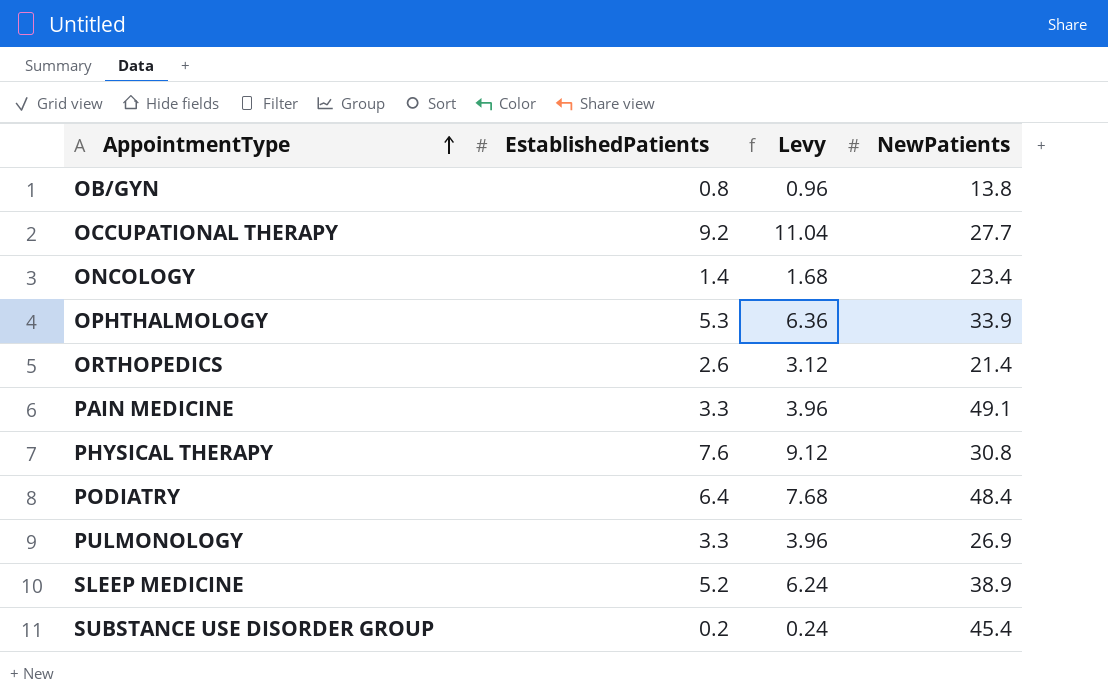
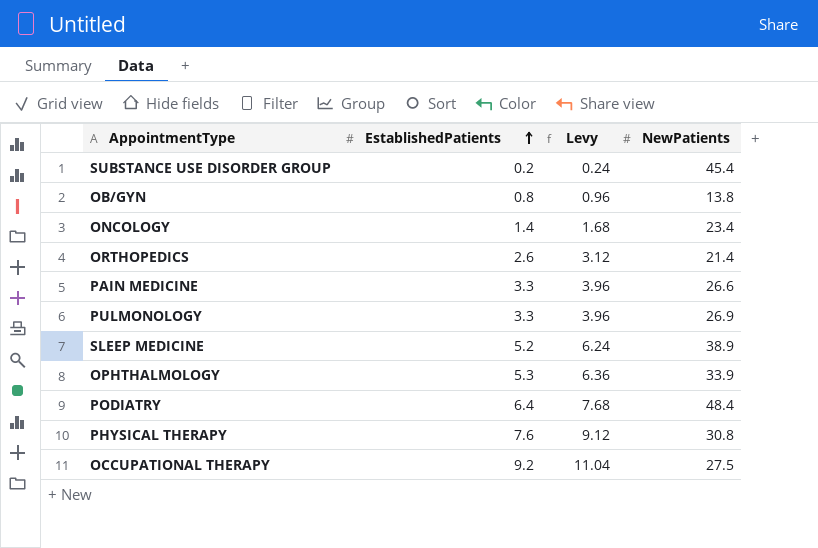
row order: AppointmentType ascending -> EstablishedPatients ascending
PAIN MEDICINE | NewPatients: 49.1 -> 26.6
OCCUPATIONAL THERAPY | NewPatients: 27.7 -> 27.5

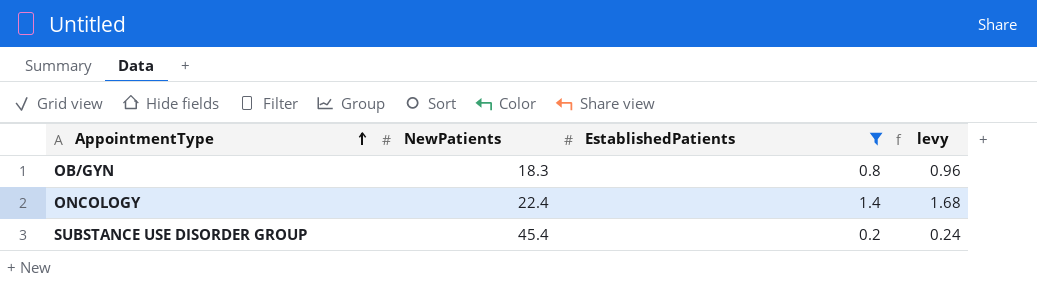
filter: none -> EstablishedPatients <= 1.4
row order: EstablishedPatients ascending -> AppointmentType ascending
column NewPatients | position: 4 -> 2
column name: Levy -> levy
OB/GYN | NewPatients: 13.8 -> 18.3
ONCOLOGY | NewPatients: 23.4 -> 22.4

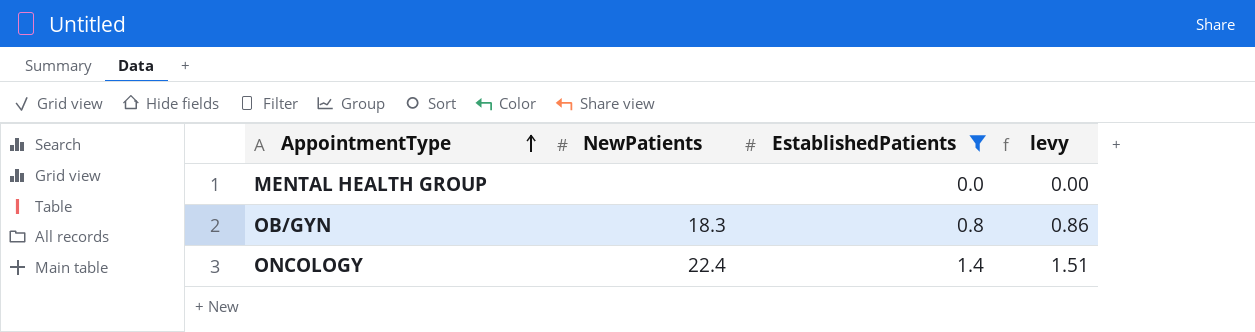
column levy | formula: [EstablishedPatients] * 1.2 -> [EstablishedPatients] * 1.08
row SUBSTANCE USE DISORDER GROUP: 45.4 | 0.2 | 0.24 -> none
row MENTAL HEALTH GROUP: none -> none | 0.0 | 0.00

